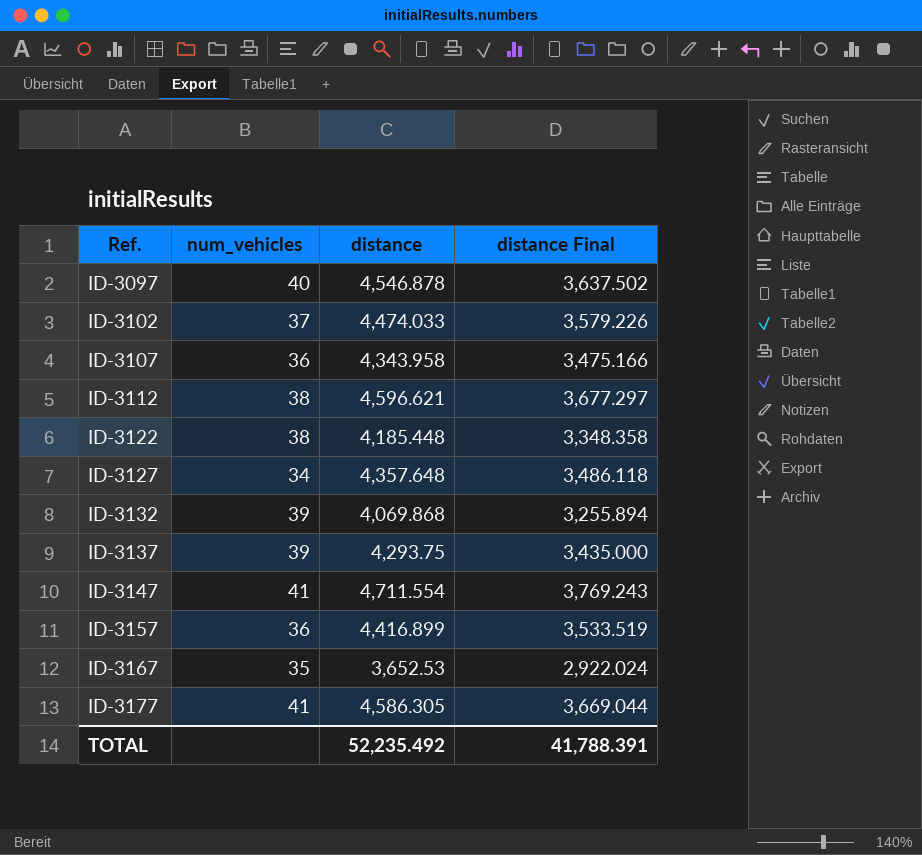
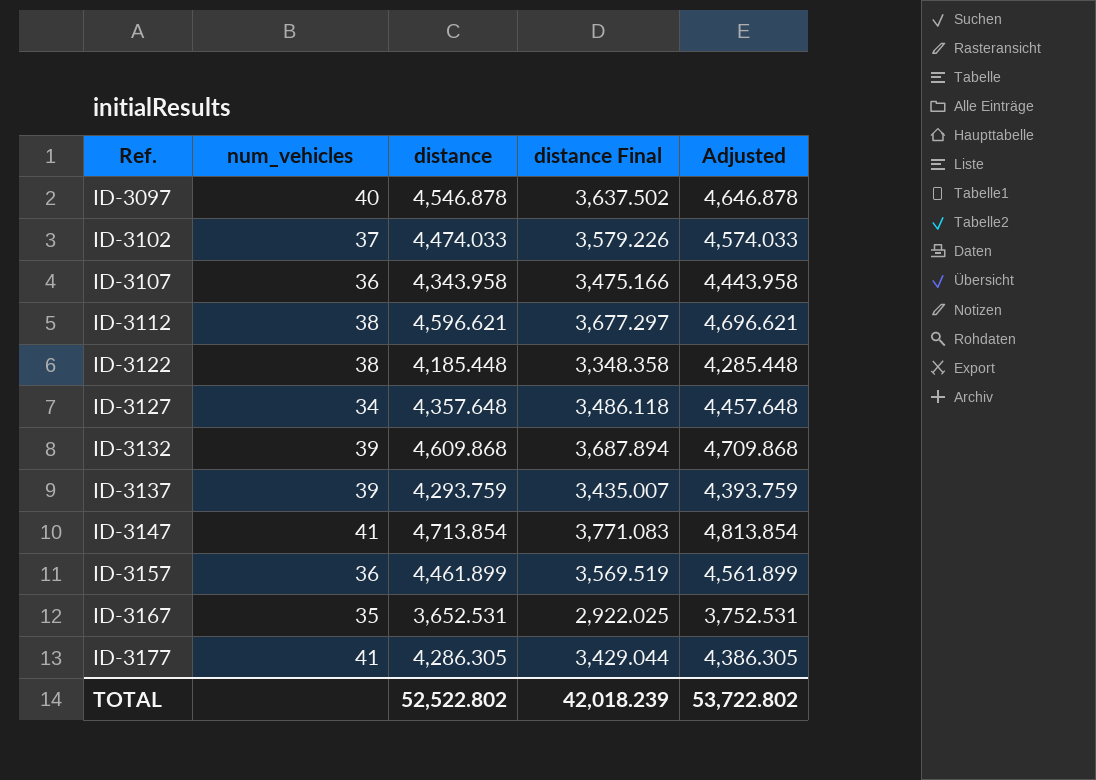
column Adjusted | formula: none -> [distance] + 100
ID-3132 | distance: 4,069.868 -> 4,609.868
ID-3132 | distance Final: 3,255.894 -> 3,687.894
ID-3137 | distance: 4,293.75 -> 4,293.759
ID-3137 | distance Final: 3,435.000 -> 3,435.007
ID-3147 | distance: 4,711.554 -> 4,713.854
ID-3147 | distance Final: 3,769.243 -> 3,771.083
ID-3157 | distance: 4,416.899 -> 4,461.899
ID-3157 | distance Final: 3,533.519 -> 3,569.519
ID-3167 | distance: 3,652.53 -> 3,652.531
ID-3167 | distance Final: 2,922.024 -> 2,922.025
ID-3177 | distance: 4,586.305 -> 4,286.305
ID-3177 | distance Final: 3,669.044 -> 3,429.044
TOTAL | distance: 52,235.492 -> 52,522.802
TOTAL | distance Final: 41,788.391 -> 42,018.239

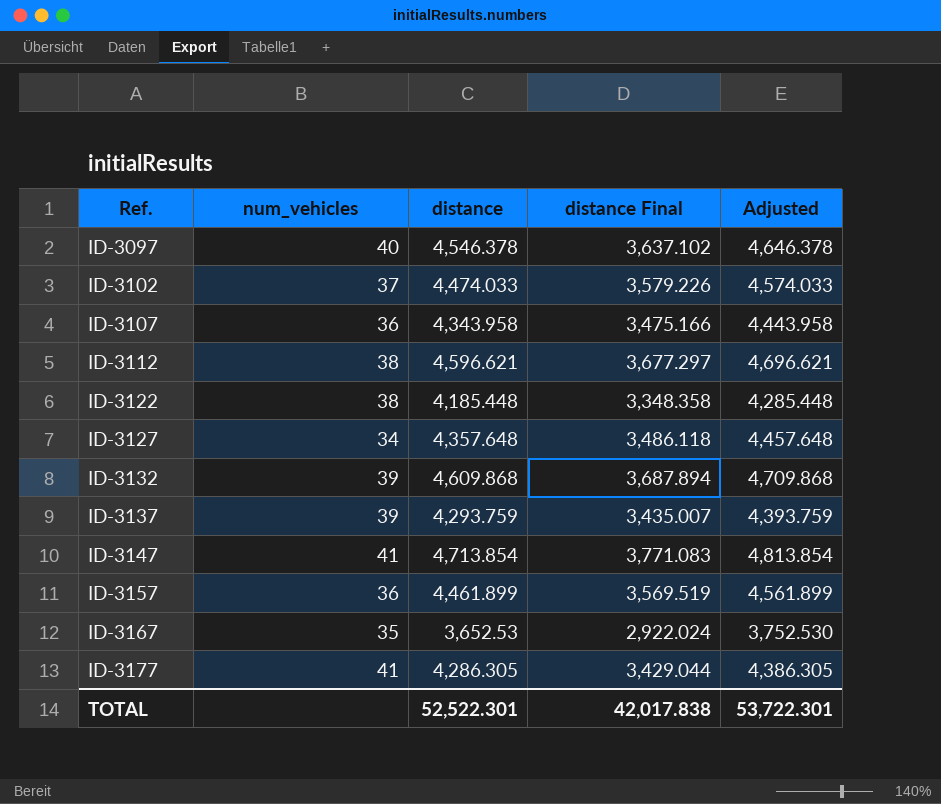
ID-3097 | distance: 4,546.878 -> 4,546.378
ID-3097 | distance Final: 3,637.502 -> 3,637.102
ID-3097 | Adjusted: 4,646.878 -> 4,646.378
ID-3167 | distance: 3,652.531 -> 3,652.53
ID-3167 | distance Final: 2,922.025 -> 2,922.024
ID-3167 | Adjusted: 3,752.531 -> 3,752.530
TOTAL | distance: 52,522.802 -> 52,522.301
TOTAL | distance Final: 42,018.239 -> 42,017.838
TOTAL | Adjusted: 53,722.802 -> 53,722.301

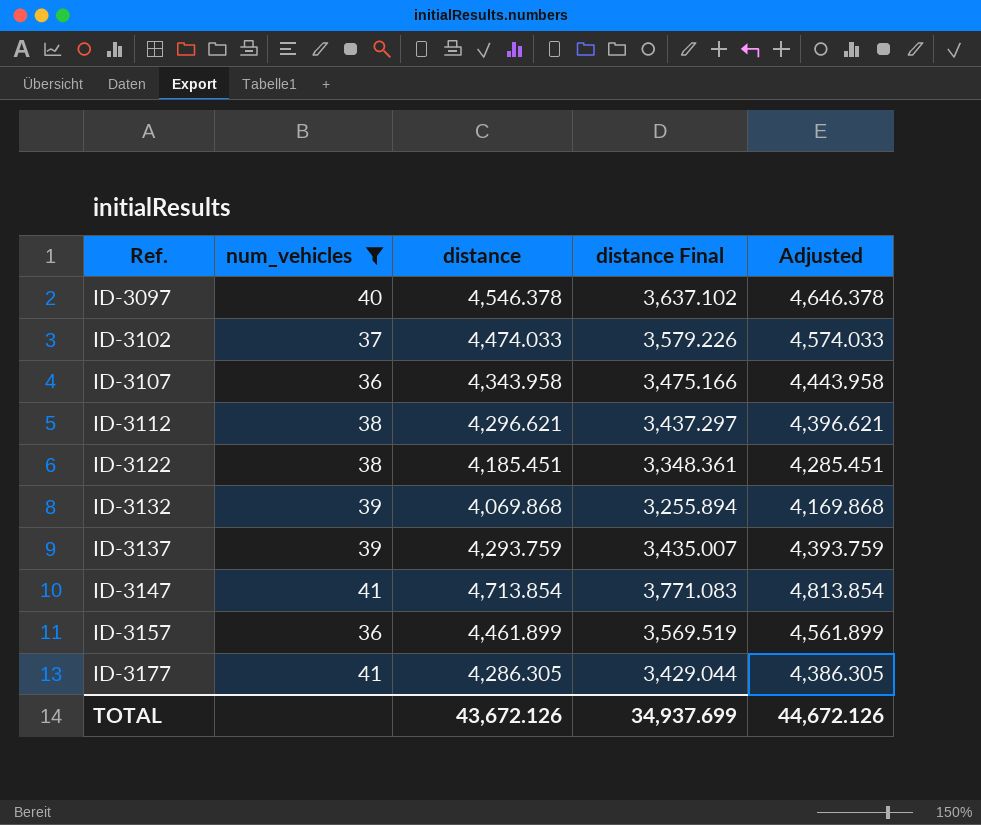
filter: none -> num_vehicles >= 36
ID-3112 | distance: 4,596.621 -> 4,296.621
ID-3112 | distance Final: 3,677.297 -> 3,437.297
ID-3112 | Adjusted: 4,696.621 -> 4,396.621
ID-3122 | distance: 4,185.448 -> 4,185.451
ID-3122 | distance Final: 3,348.358 -> 3,348.361
ID-3122 | Adjusted: 4,285.448 -> 4,285.451
ID-3132 | distance: 4,609.868 -> 4,069.868
ID-3132 | distance Final: 3,687.894 -> 3,255.894
ID-3132 | Adjusted: 4,709.868 -> 4,169.868
TOTAL | distance: 52,522.301 -> 43,672.126
TOTAL | distance Final: 42,017.838 -> 34,937.699
TOTAL | Adjusted: 53,722.301 -> 44,672.126

